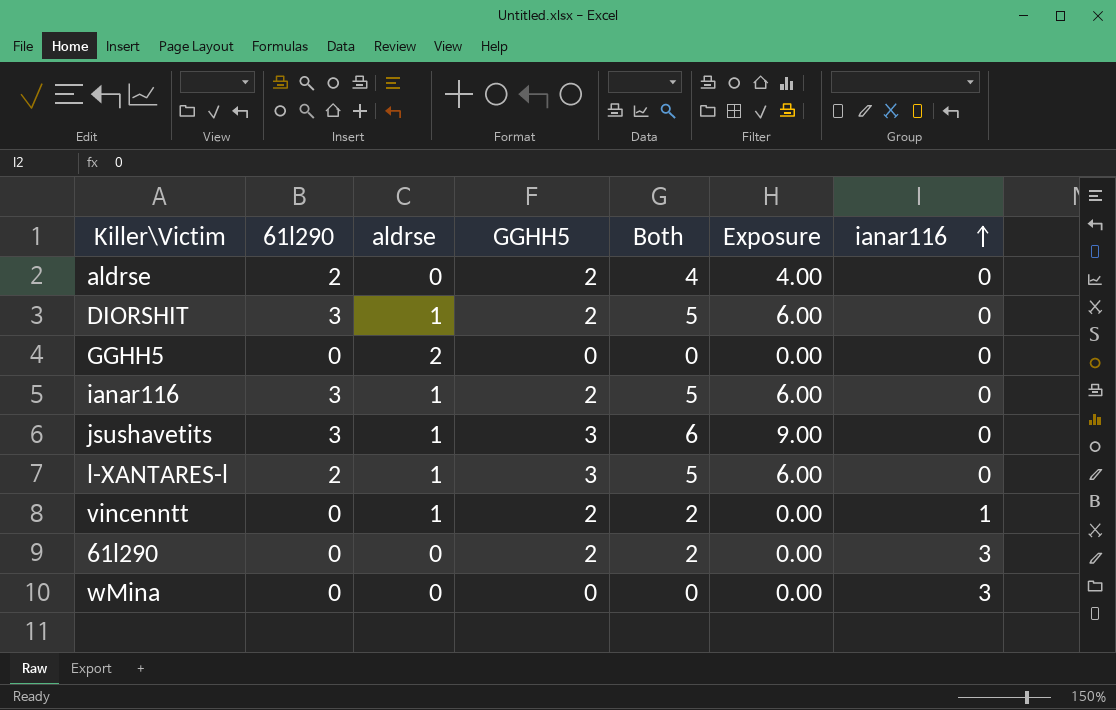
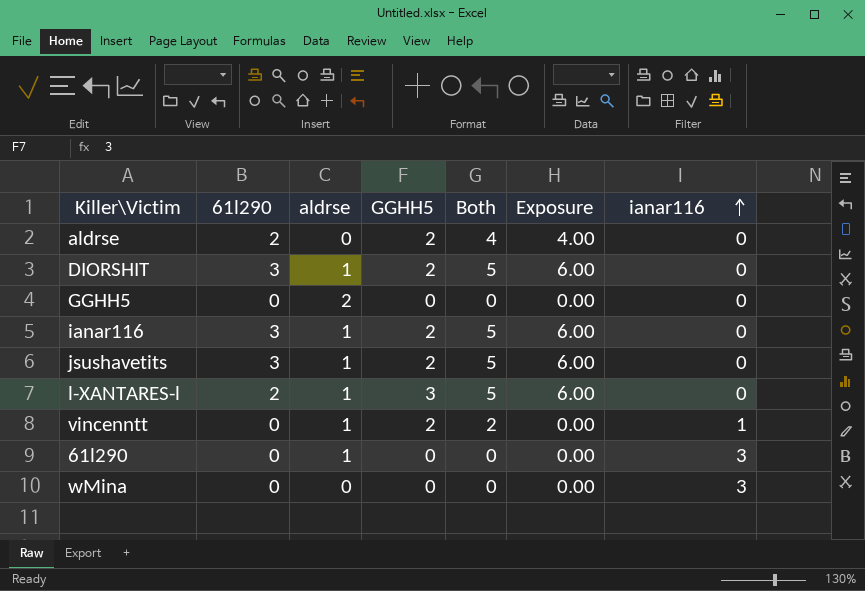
jsushavetits | GGHH5: 3 -> 2
jsushavetits | Both: 6 -> 5
jsushavetits | Exposure: 9.00 -> 6.00
61l290 | aldrse: 0 -> 1
61l290 | GGHH5: 2 -> 0
61l290 | Both: 2 -> 0

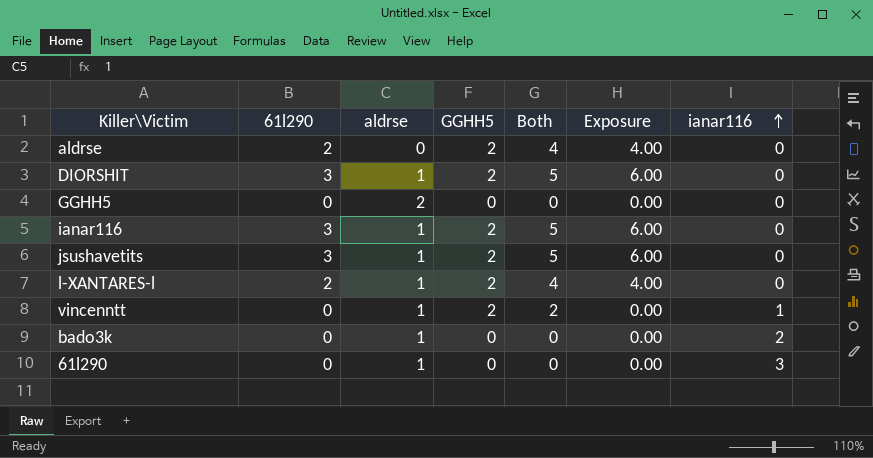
row wMina: 0 | 0 | 0 | 0 | 0.00 | 3 -> none
l-XANTARES-l | GGHH5: 3 -> 2
l-XANTARES-l | Both: 5 -> 4
l-XANTARES-l | Exposure: 6.00 -> 4.00
row bado3k: none -> 0 | 1 | 0 | 0 | 0.00 | 2

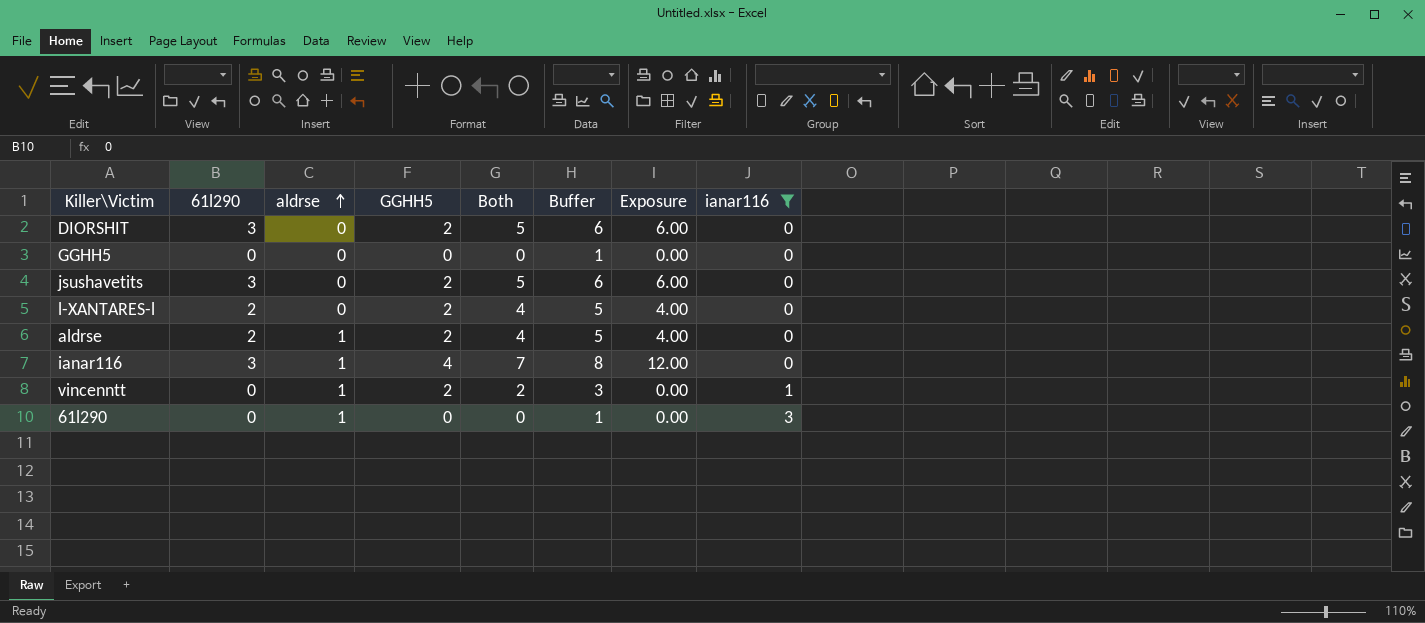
filter: none -> ianar116 != 2
row order: ianar116 ascending -> aldrse ascending
column Buffer | formula: none -> [Both] + 1
DIORSHIT | aldrse: 1 -> 0
GGHH5 | aldrse: 2 -> 0
jsushavetits | aldrse: 1 -> 0
l-XANTARES-l | aldrse: 1 -> 0
aldrse | aldrse: 0 -> 1
ianar116 | GGHH5: 2 -> 4
ianar116 | Both: 5 -> 7
ianar116 | Exposure: 6.00 -> 12.00

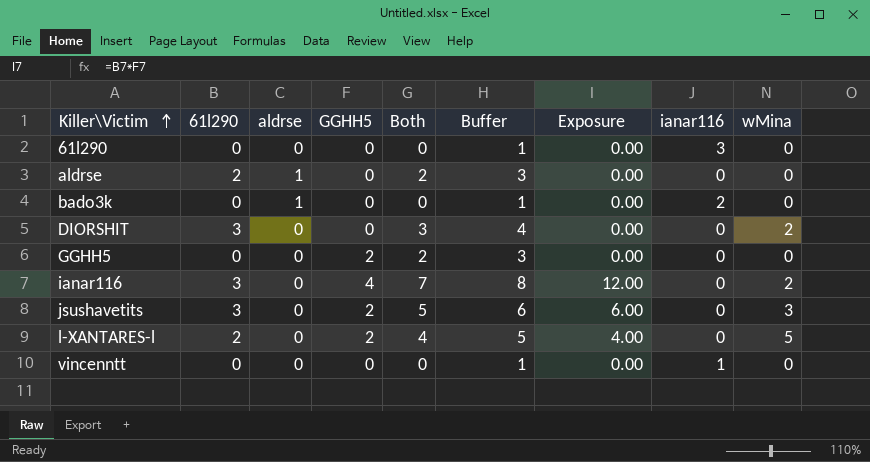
filter: ianar116 != 2 -> none
row order: aldrse ascending -> Killer\Victim ascending
column wMina | position: none -> 9
61l290 | aldrse: 1 -> 0
aldrse | GGHH5: 2 -> 0
aldrse | Both: 4 -> 2
aldrse | Buffer: 5 -> 3
aldrse | Exposure: 4.00 -> 0.00
DIORSHIT | GGHH5: 2 -> 0
DIORSHIT | Both: 5 -> 3
DIORSHIT | Buffer: 6 -> 4
DIORSHIT | Exposure: 6.00 -> 0.00
GGHH5 | GGHH5: 0 -> 2
GGHH5 | Both: 0 -> 2
GGHH5 | Buffer: 1 -> 3
ianar116 | aldrse: 1 -> 0
vincenntt | aldrse: 1 -> 0
vincenntt | GGHH5: 2 -> 0
vincenntt | Both: 2 -> 0
vincenntt | Buffer: 3 -> 1

